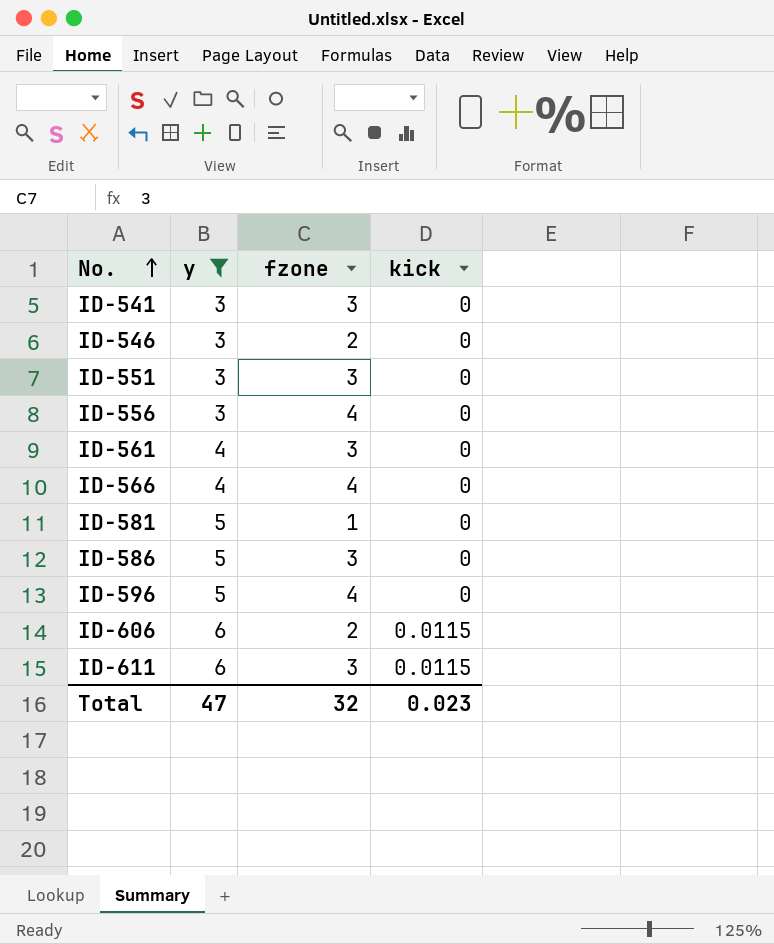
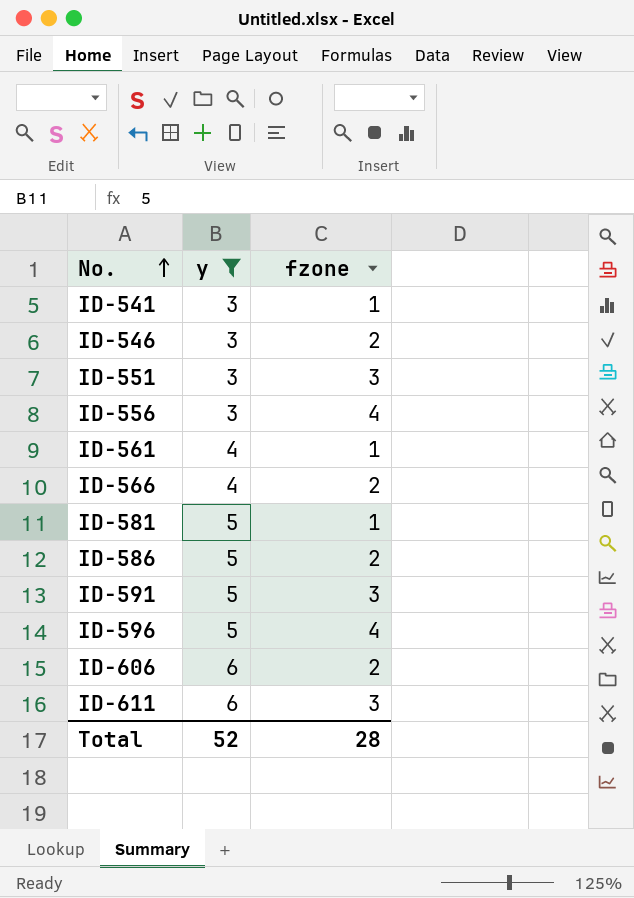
column kick | position: 4 -> none
ID-541 | fzone: 3 -> 1
ID-561 | fzone: 3 -> 1
ID-566 | fzone: 4 -> 2
ID-586 | fzone: 3 -> 2
row ID-591: none -> 5 | 3
Total | y: 47 -> 52
Total | fzone: 32 -> 28

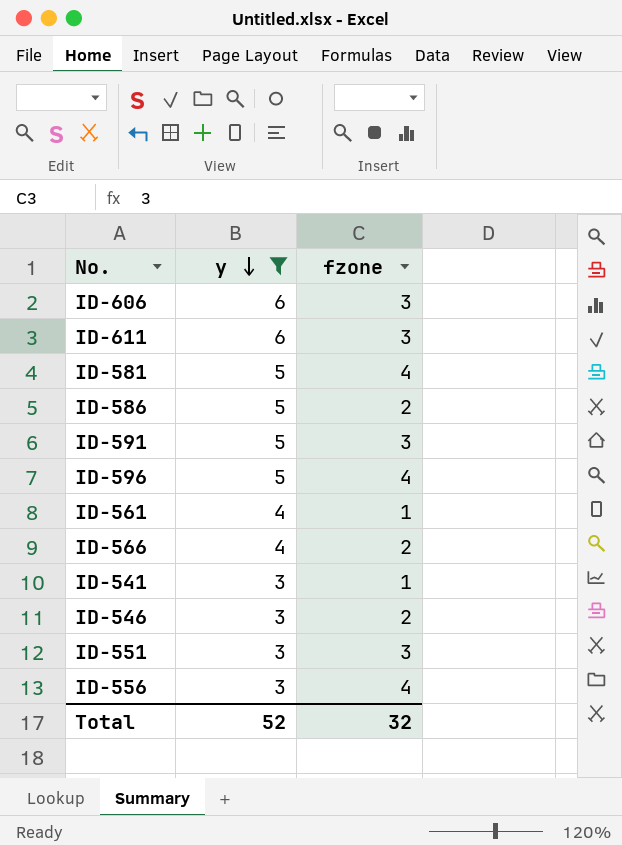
row order: No. ascending -> y descending
ID-606 | fzone: 2 -> 3
ID-581 | fzone: 1 -> 4
Total | fzone: 28 -> 32

